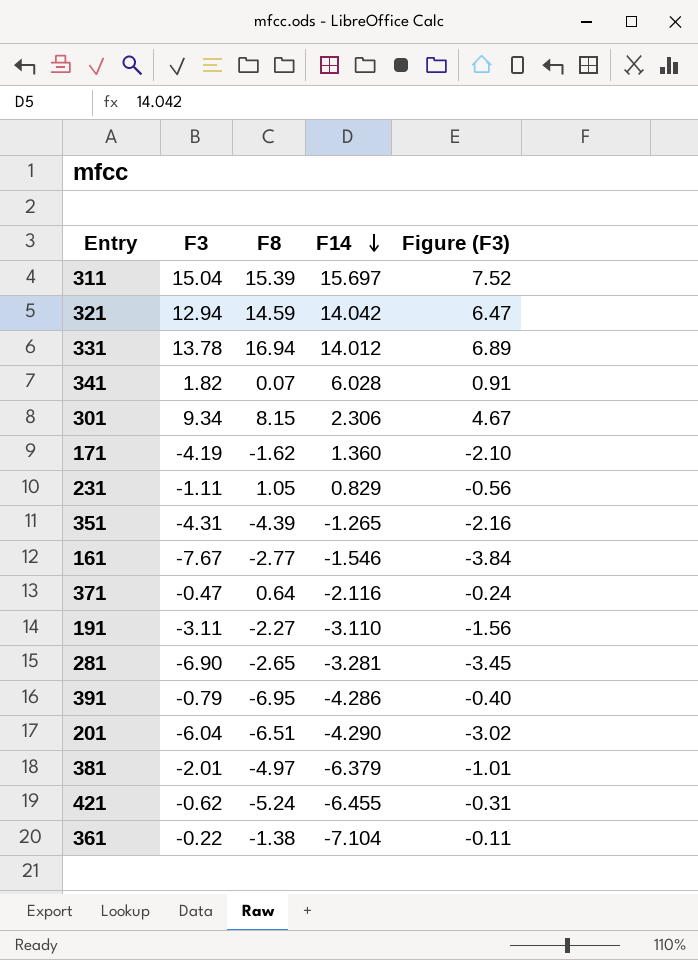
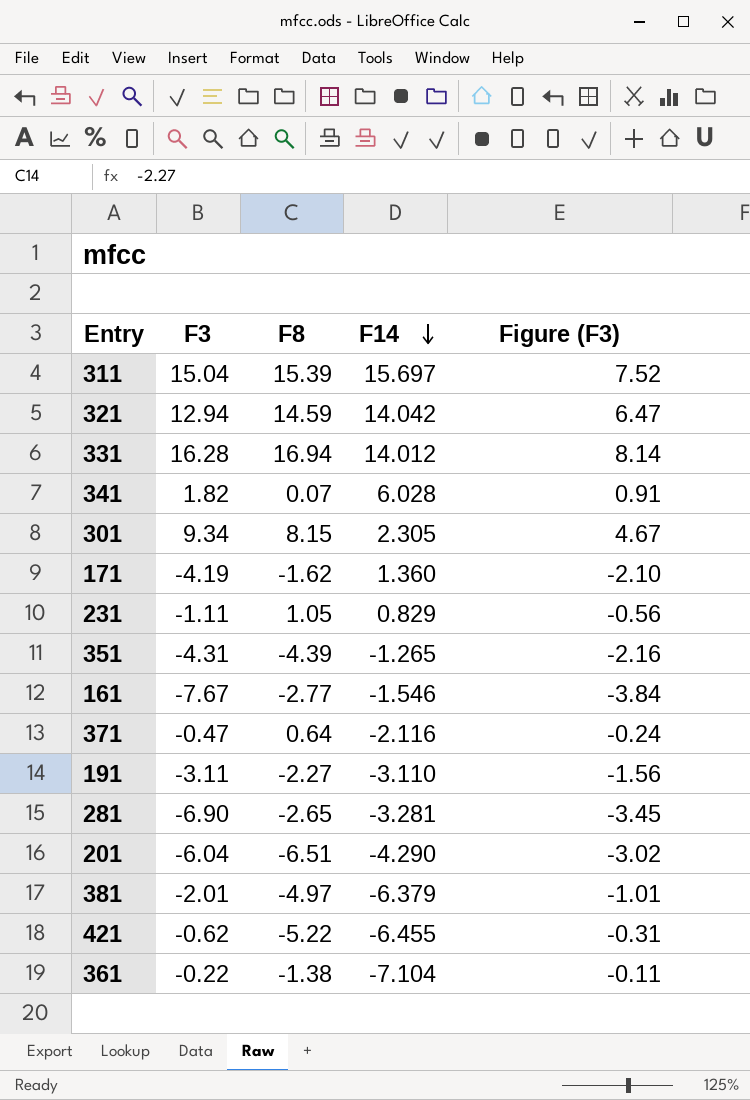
row 391: -0.79 | -6.95 | -4.286 | -0.40 -> none
331 | F3: 13.78 -> 16.28
331 | Figure (F3): 6.89 -> 8.14
301 | F14: 2.306 -> 2.305
421 | F8: -5.24 -> -5.22

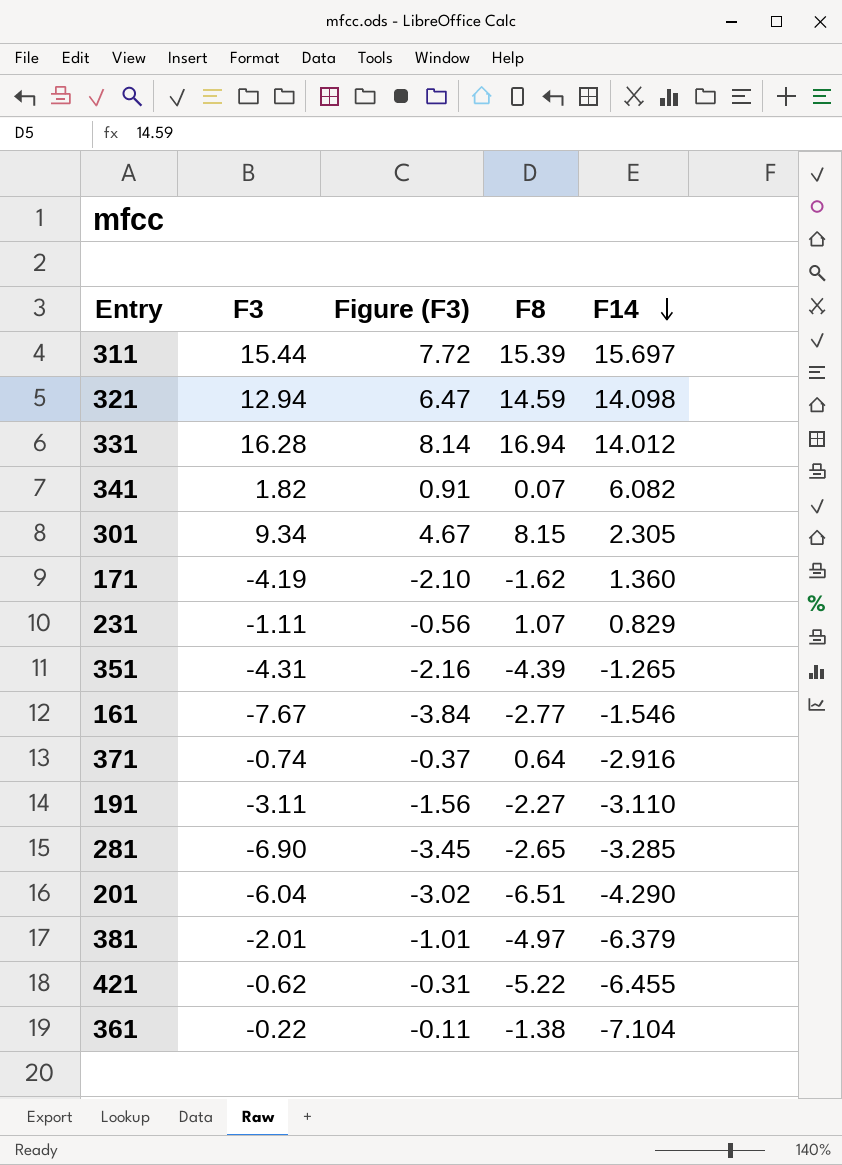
column Figure (F3) | position: 5 -> 3
311 | F3: 15.04 -> 15.44
311 | Figure (F3): 7.52 -> 7.72
321 | F14: 14.042 -> 14.098
341 | F14: 6.028 -> 6.082
231 | F8: 1.05 -> 1.07
371 | F3: -0.47 -> -0.74
371 | Figure (F3): -0.24 -> -0.37
371 | F14: -2.116 -> -2.916
281 | F14: -3.281 -> -3.285

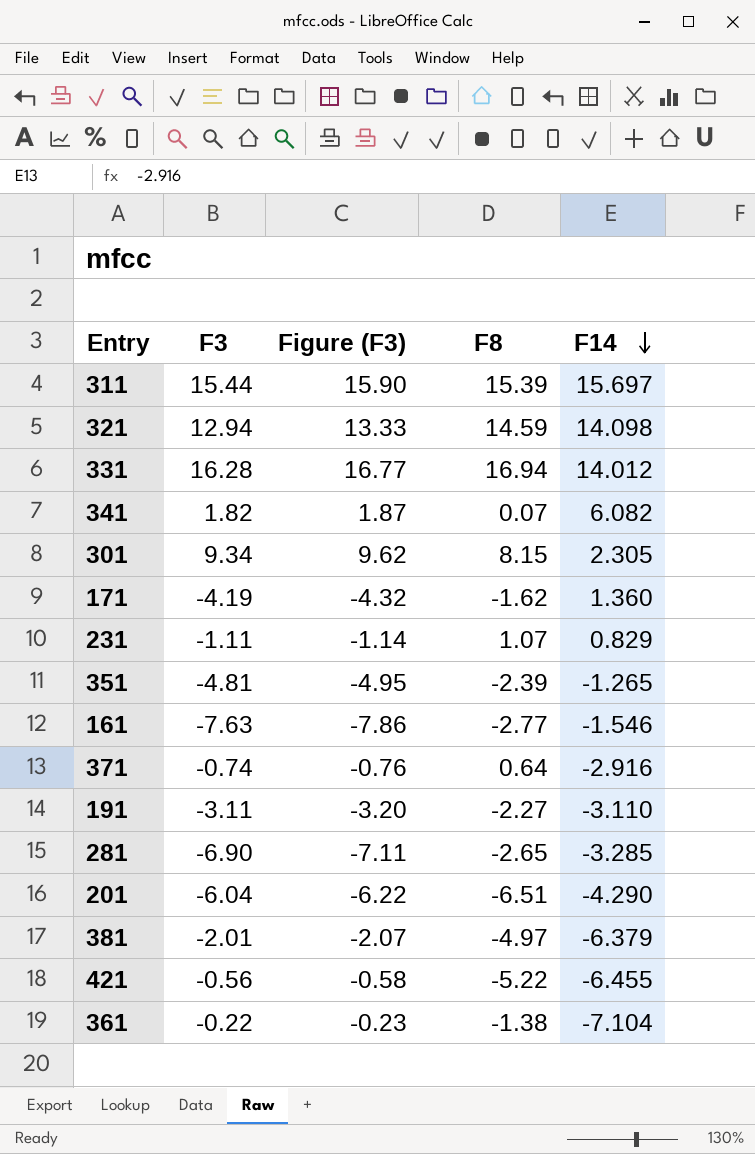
column Figure (F3) | formula: [F3] * 0.5 -> [F3] * 1.03
351 | F3: -4.31 -> -4.81
351 | F8: -4.39 -> -2.39
161 | F3: -7.67 -> -7.63
421 | F3: -0.62 -> -0.56

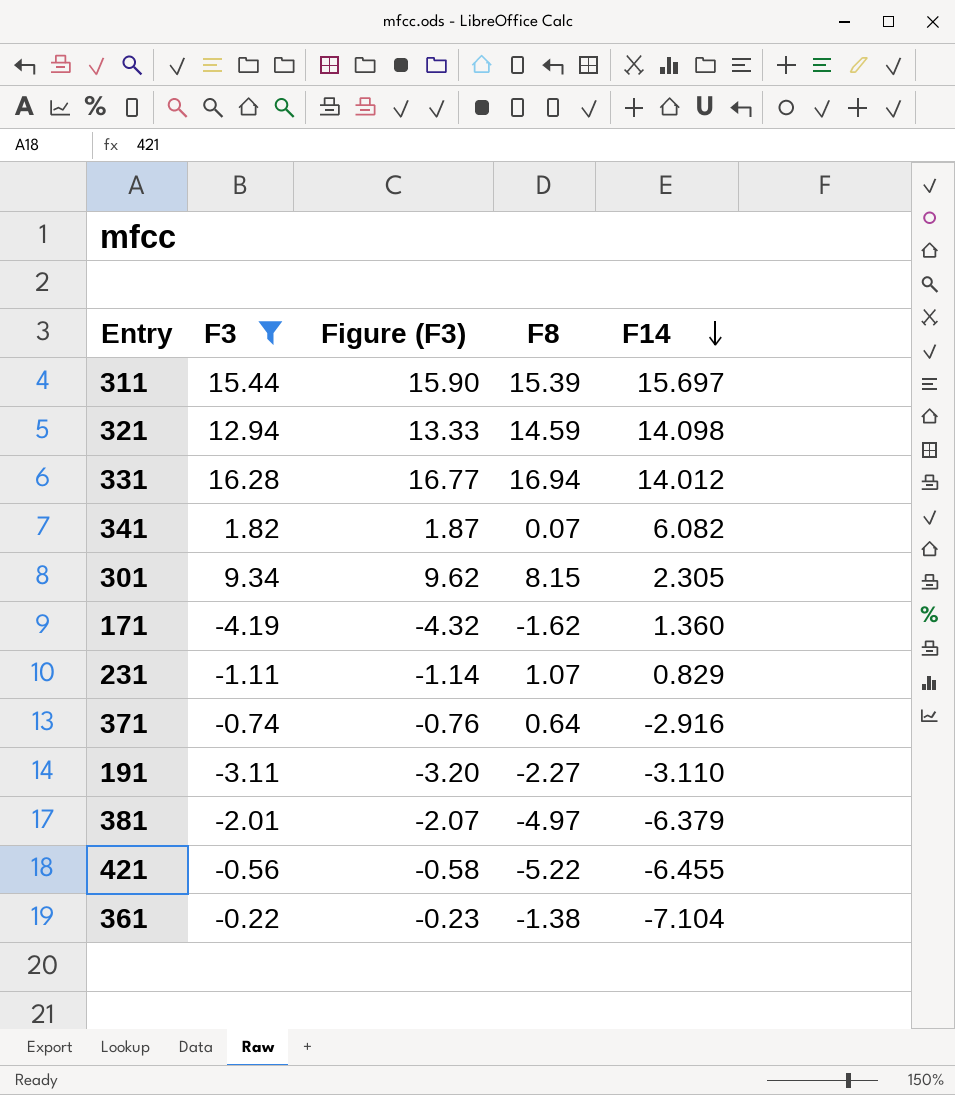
filter: none -> F3 >= -4.19

